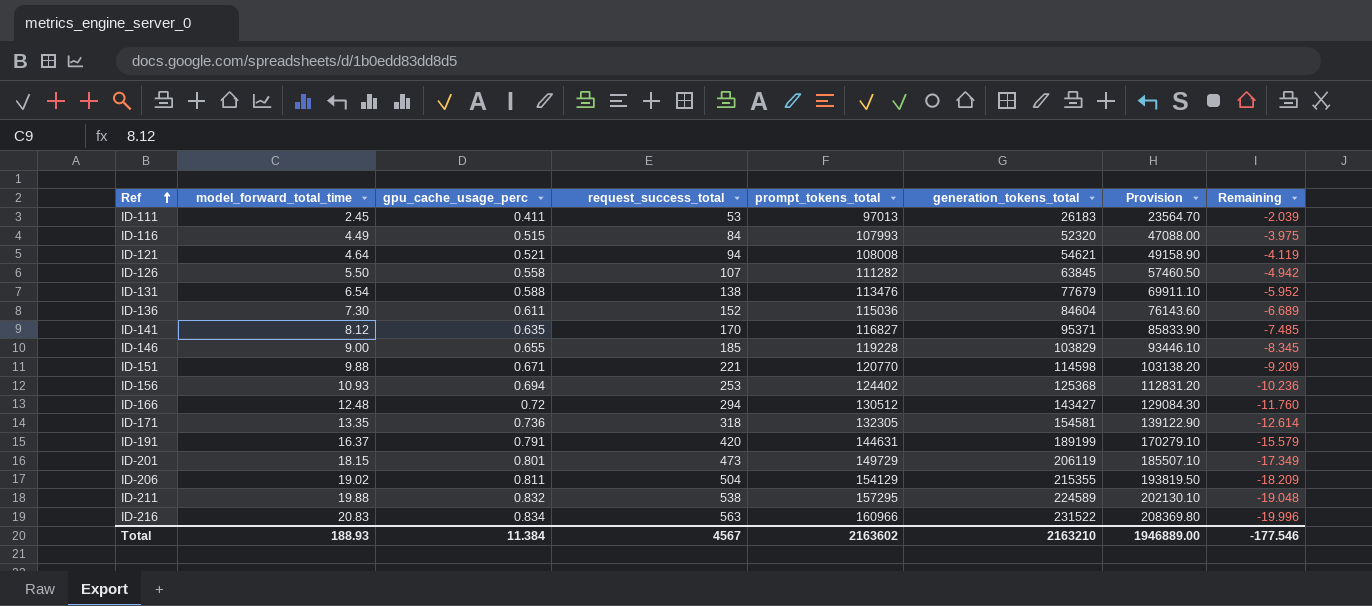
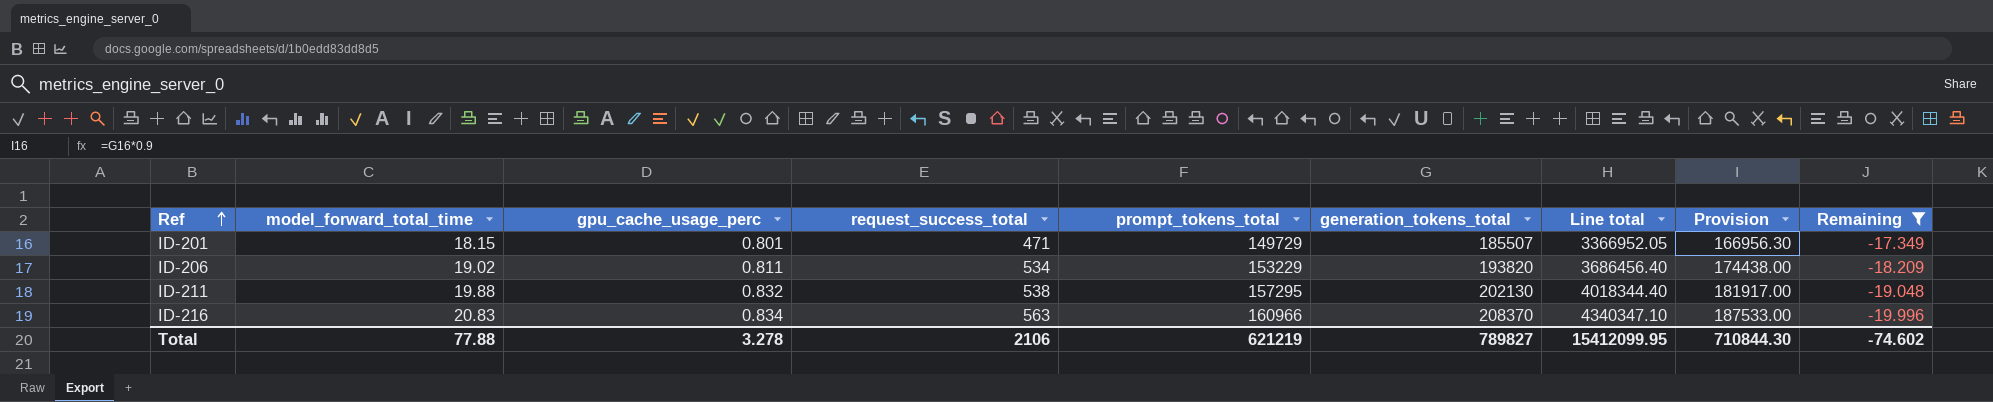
filter: none -> Remaining <= -17.349
column Line total | formula: none -> [model_forward_total_time] * [generation_tokens_total]
ID-201 | request_success_total: 473 -> 471
ID-201 | generation_tokens_total: 206119 -> 185507
ID-201 | Provision: 185507.10 -> 166956.30
ID-206 | request_success_total: 504 -> 534
ID-206 | prompt_tokens_total: 154129 -> 153229
ID-206 | generation_tokens_total: 215355 -> 193820
ID-206 | Provision: 193819.50 -> 174438.00
ID-211 | generation_tokens_total: 224589 -> 202130
ID-211 | Provision: 202130.10 -> 181917.00
ID-216 | generation_tokens_total: 231522 -> 208370
ID-216 | Provision: 208369.80 -> 187533.00
Total | model_forward_total_time: 188.93 -> 77.88
Total | gpu_cache_usage_perc: 11.384 -> 3.278
Total | request_success_total: 4567 -> 2106
Total | prompt_tokens_total: 2163602 -> 621219
Total | generation_tokens_total: 2163210 -> 789827
Total | Provision: 1946889.00 -> 710844.30
Total | Remaining: -177.546 -> -74.602

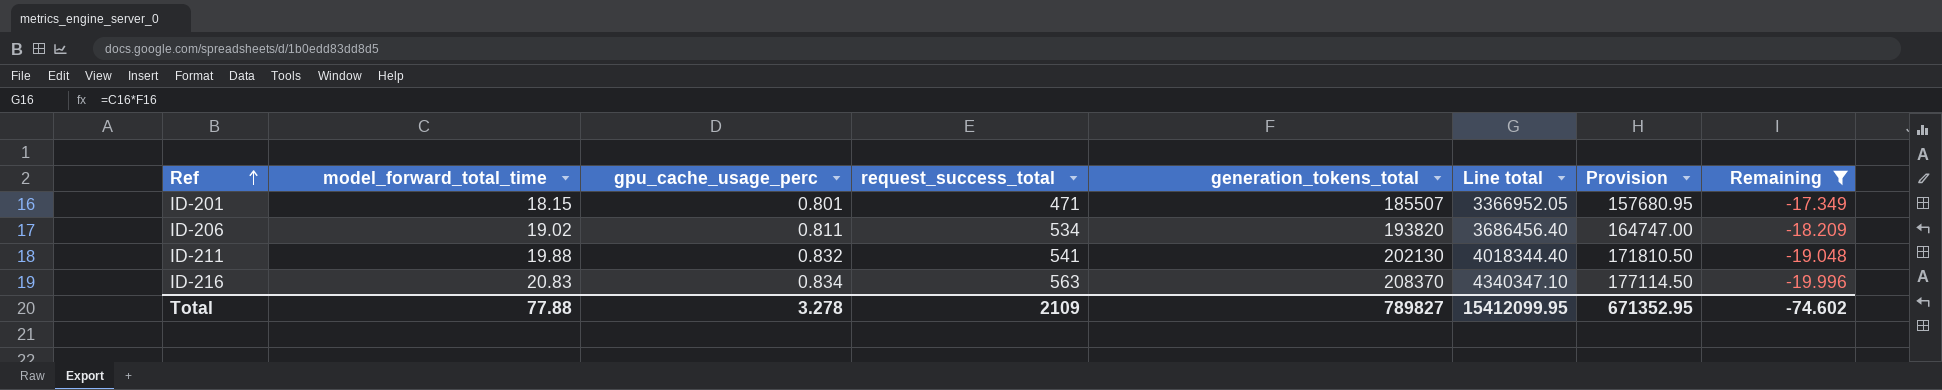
column prompt_tokens_total | position: 5 -> none
column Provision | formula: [generation_tokens_total] * 0.9 -> [generation_tokens_total] * 0.85
ID-211 | request_success_total: 538 -> 541
Total | request_success_total: 2106 -> 2109
Total | Provision: 710844.30 -> 671352.95

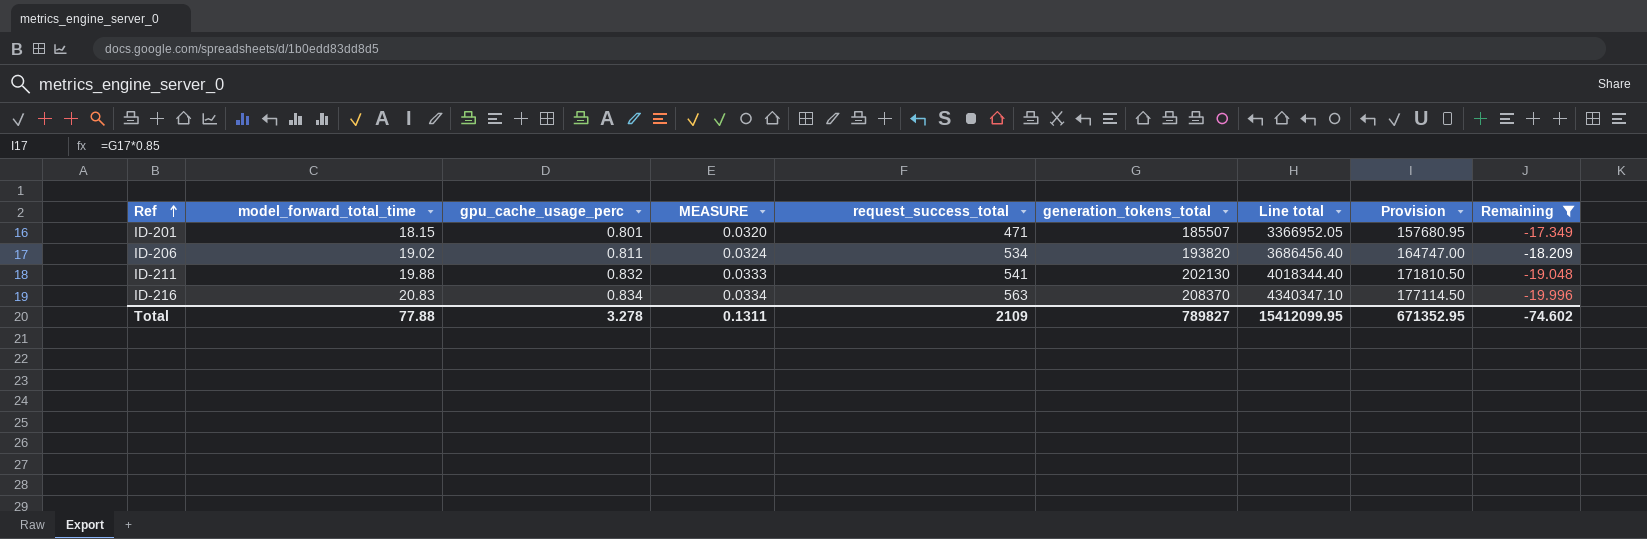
column MEASURE | formula: none -> [gpu_cache_usage_perc] * 0.04

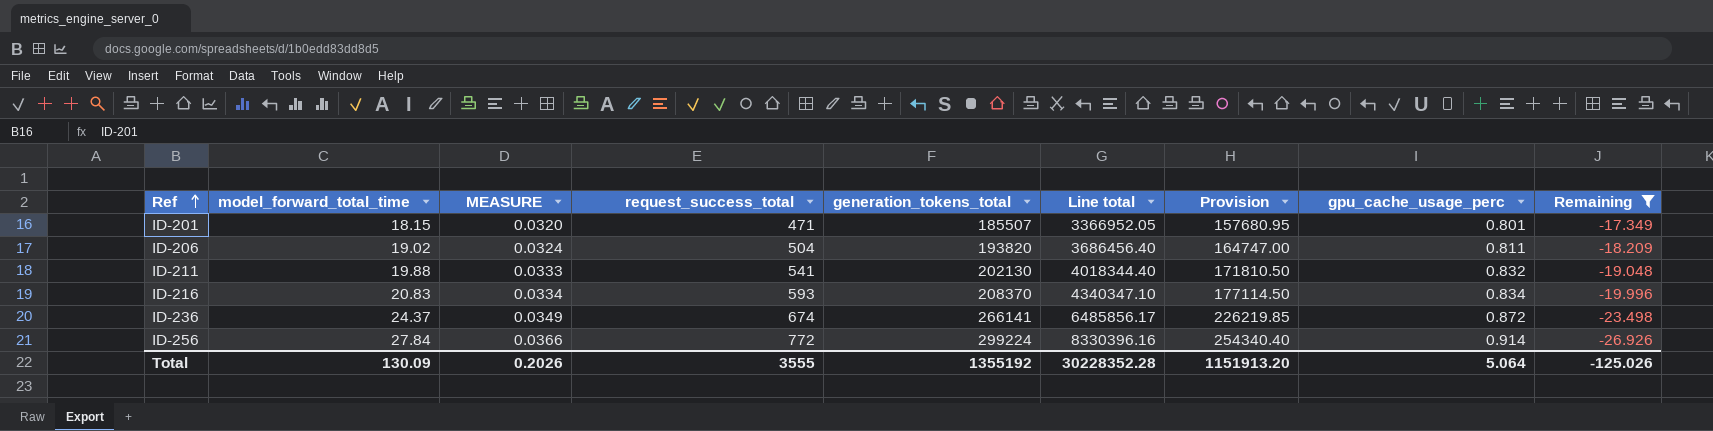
column gpu_cache_usage_perc | position: 3 -> 8
ID-206 | request_success_total: 534 -> 504
ID-216 | request_success_total: 563 -> 593
row ID-236: none -> 24.37 | 0.0349 | 674 | 266141 | 6485856.17 | 226219.85 | 0.872 | -23.498
row ID-256: none -> 27.84 | 0.0366 | 772 | 299224 | 8330396.16 | 254340.40 | 0.914 | -26.926
Total | model_forward_total_time: 77.88 -> 130.09
Total | MEASURE: 0.1311 -> 0.2026
Total | request_success_total: 2109 -> 3555
Total | generation_tokens_total: 789827 -> 1355192
Total | Line total: 15412099.95 -> 30228352.28
Total | Provision: 671352.95 -> 1151913.20
Total | gpu_cache_usage_perc: 3.278 -> 5.064
Total | Remaining: -74.602 -> -125.026

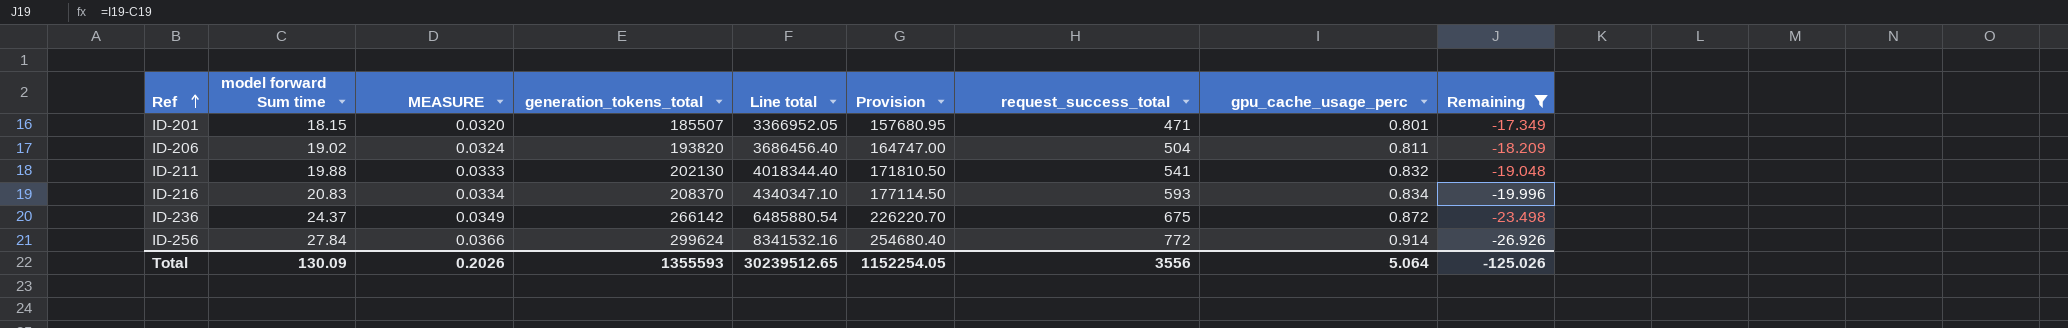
column name: model_forward_total_time -> model forward Sum time
column request_success_total | position: 4 -> 7
ID-236 | generation_tokens_total: 266141 -> 266142
ID-236 | Line total: 6485856.17 -> 6485880.54
ID-236 | Provision: 226219.85 -> 226220.70
ID-236 | request_success_total: 674 -> 675
ID-256 | generation_tokens_total: 299224 -> 299624
ID-256 | Line total: 8330396.16 -> 8341532.16
ID-256 | Provision: 254340.40 -> 254680.40
Total | generation_tokens_total: 1355192 -> 1355593
Total | Line total: 30228352.28 -> 30239512.65
Total | Provision: 1151913.20 -> 1152254.05
Total | request_success_total: 3555 -> 3556

